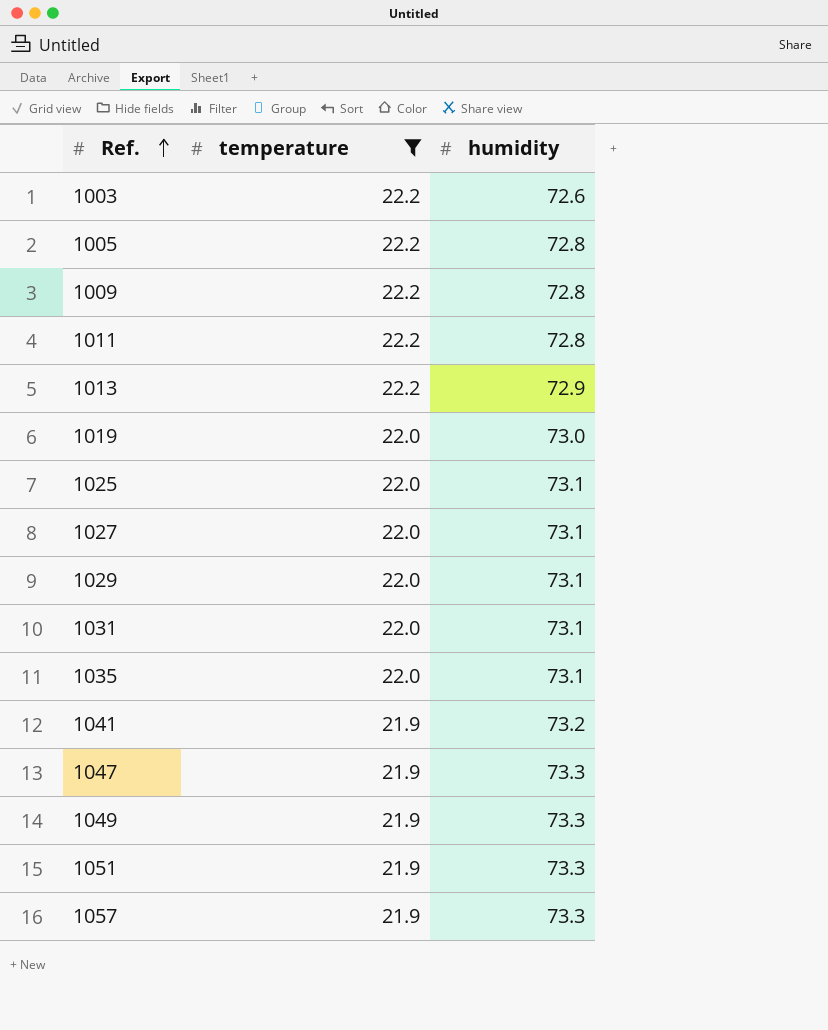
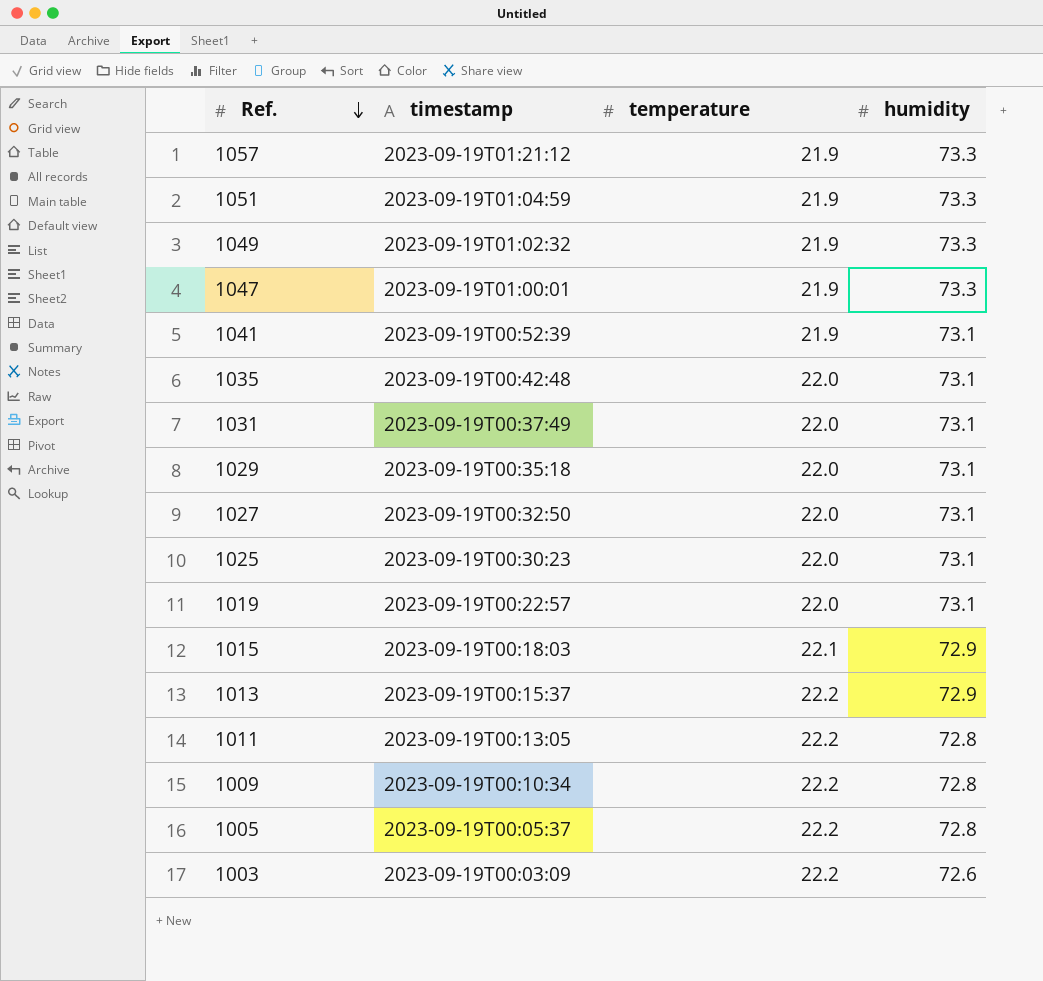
filter: temperature != 22.1 -> none
row order: Ref. ascending -> Ref. descending
column timestamp | position: none -> 2
1041 | humidity: 73.2 -> 73.1
1019 | humidity: 73.0 -> 73.1

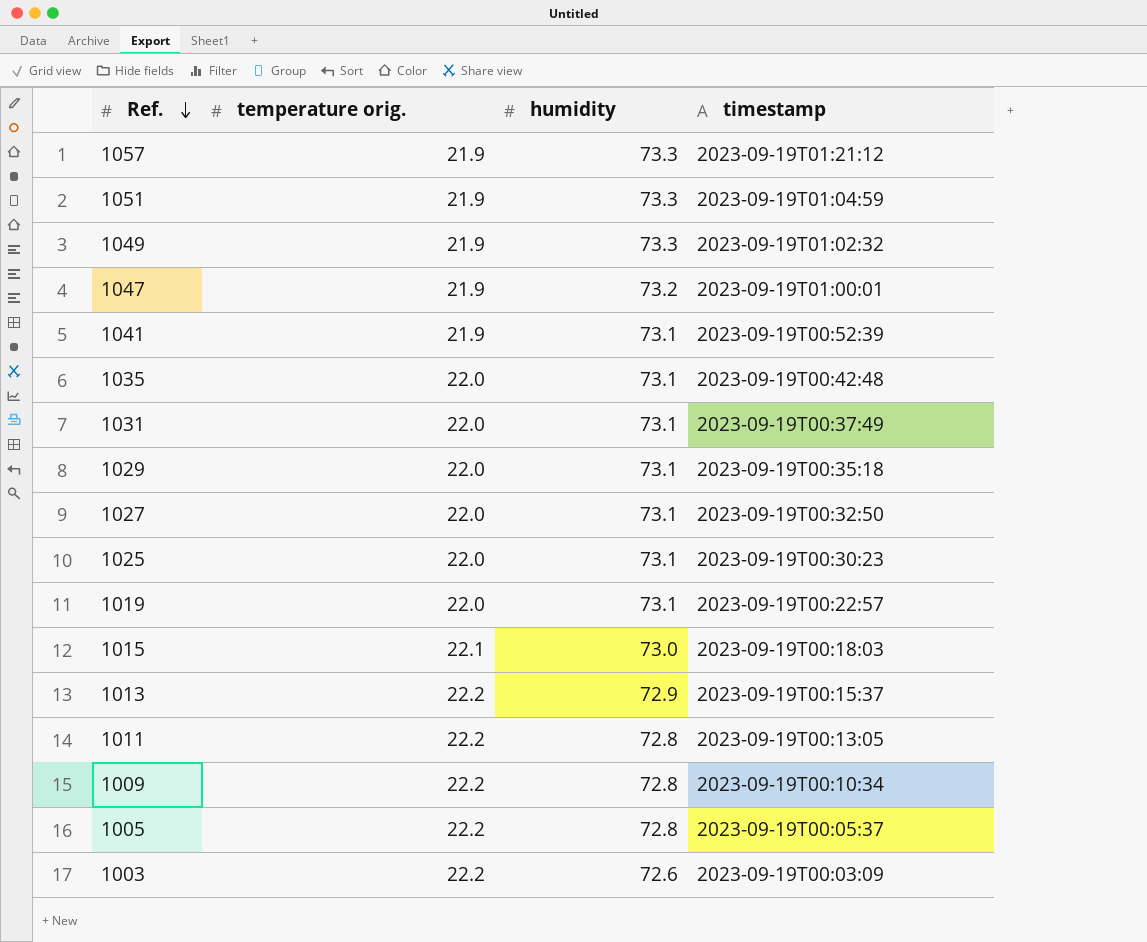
column name: temperature -> temperature orig.
column timestamp | position: 2 -> 4
1047 | humidity: 73.3 -> 73.2
1015 | humidity: 72.9 -> 73.0

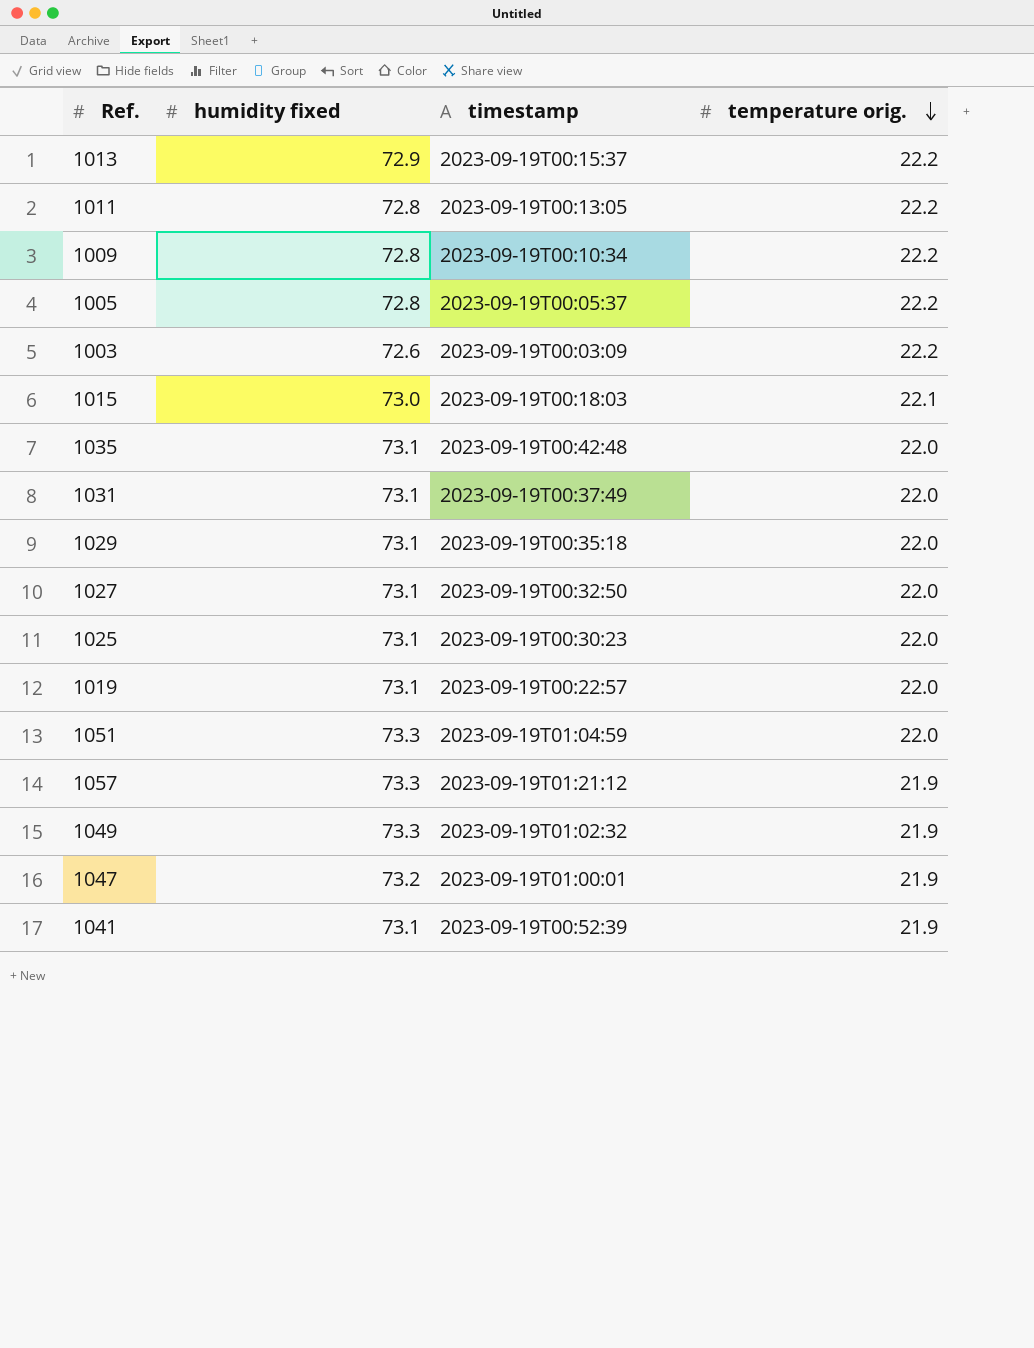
row order: Ref. descending -> temperature orig. descending
column name: humidity -> humidity fixed
column temperature orig. | position: 2 -> 4
1051 | temperature orig.: 21.9 -> 22.0

